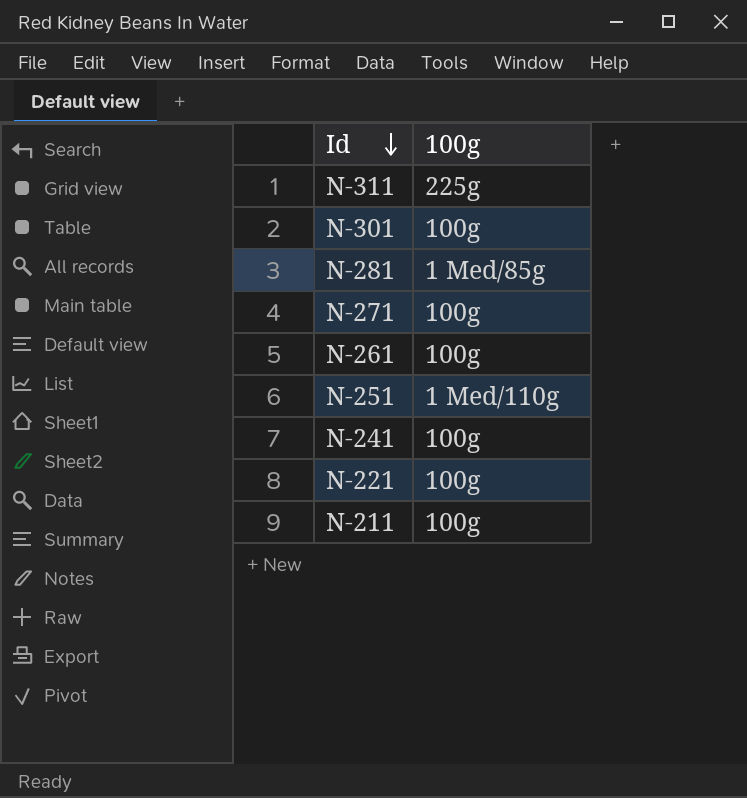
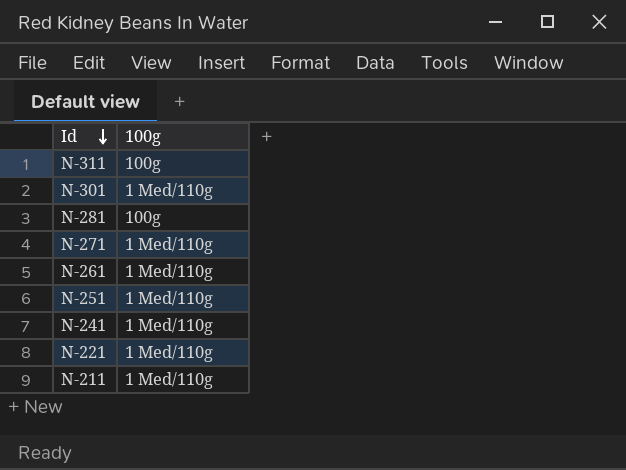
N-311 | 100g: 225g -> 100g
N-301 | 100g: 100g -> 1 Med/110g
N-281 | 100g: 1 Med/85g -> 100g
N-271 | 100g: 100g -> 1 Med/110g
N-261 | 100g: 100g -> 1 Med/110g
N-241 | 100g: 100g -> 1 Med/110g
N-221 | 100g: 100g -> 1 Med/110g
N-211 | 100g: 100g -> 1 Med/110g

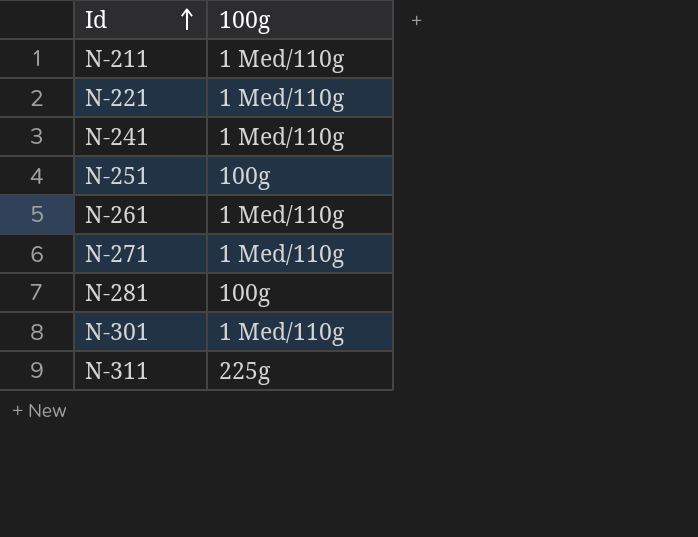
row order: Id descending -> Id ascending
N-251 | 100g: 1 Med/110g -> 100g
N-311 | 100g: 100g -> 225g

